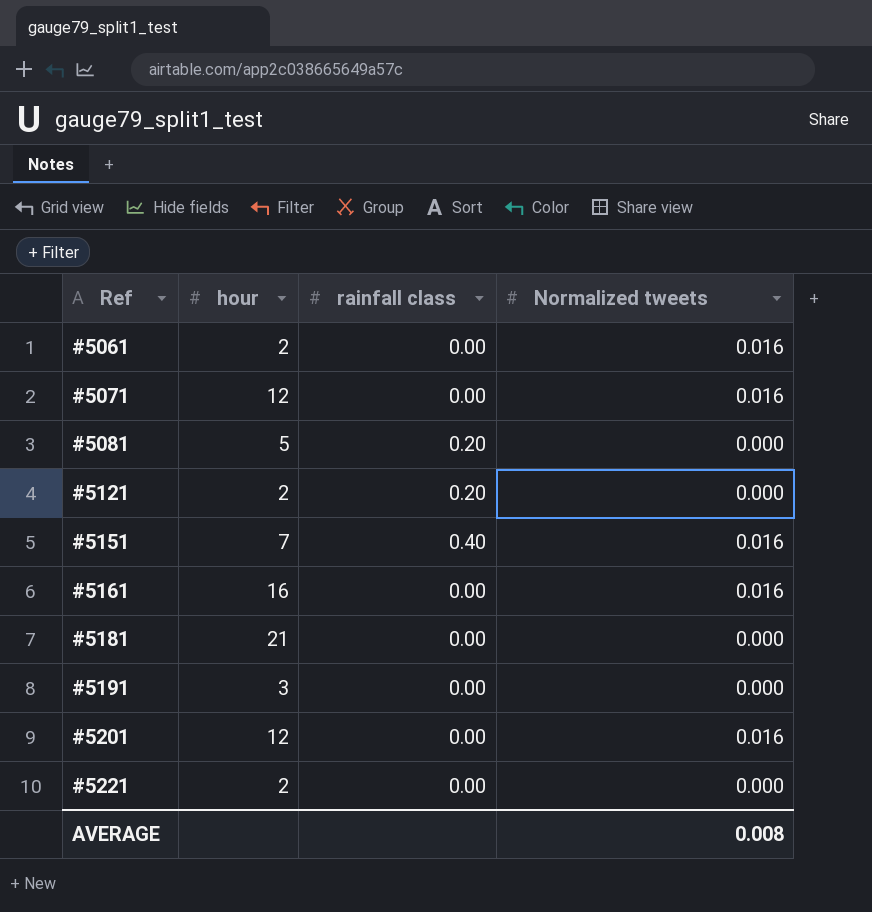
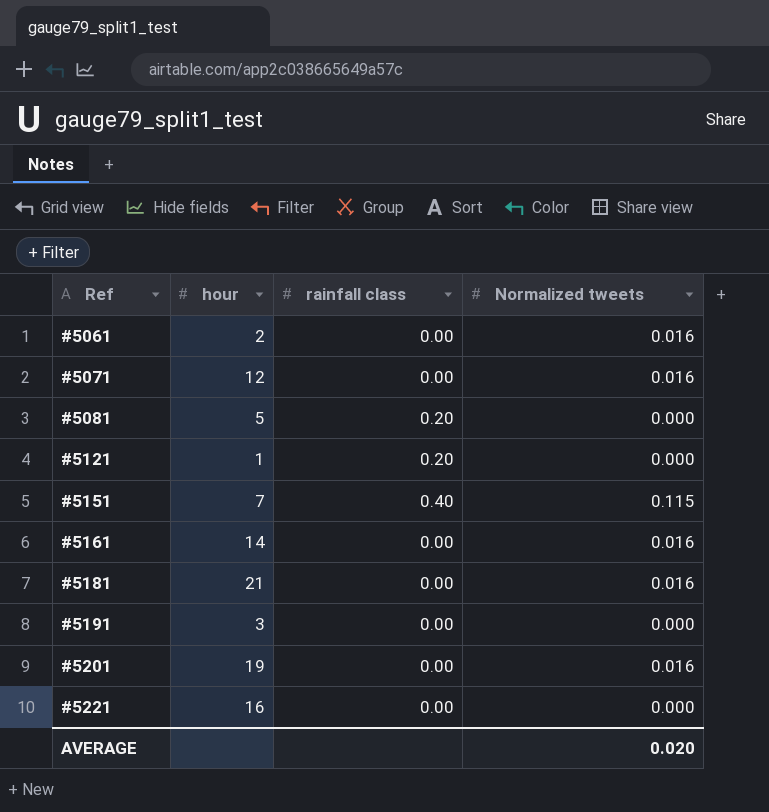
#5121 | hour: 2 -> 1
#5151 | Normalized tweets: 0.016 -> 0.115
#5161 | hour: 16 -> 14
#5181 | Normalized tweets: 0.000 -> 0.016
#5201 | hour: 12 -> 19
#5221 | hour: 2 -> 16
AVERAGE | Normalized tweets: 0.008 -> 0.020

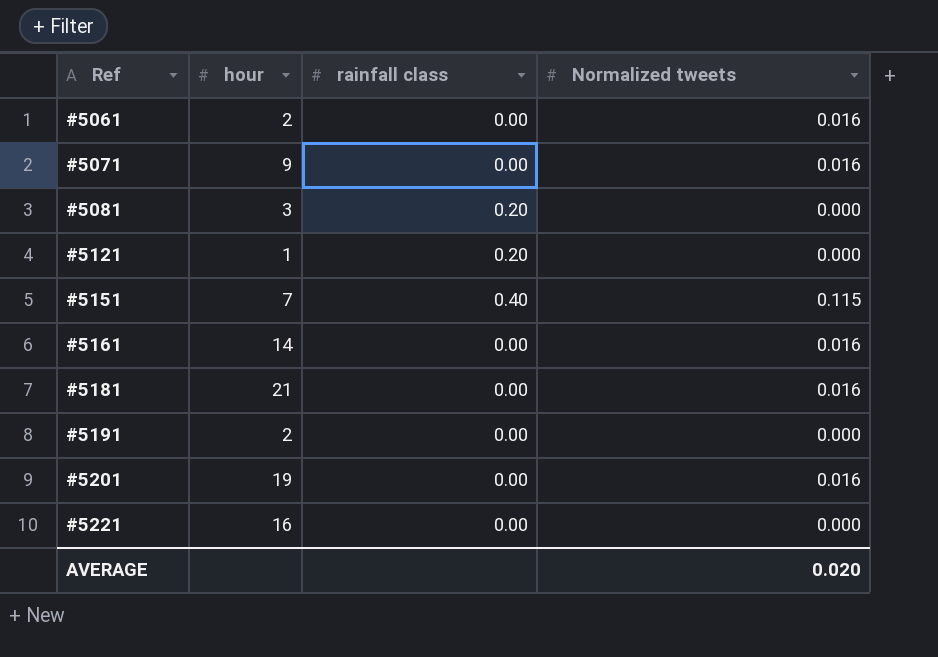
#5071 | hour: 12 -> 9
#5081 | hour: 5 -> 3
#5191 | hour: 3 -> 2

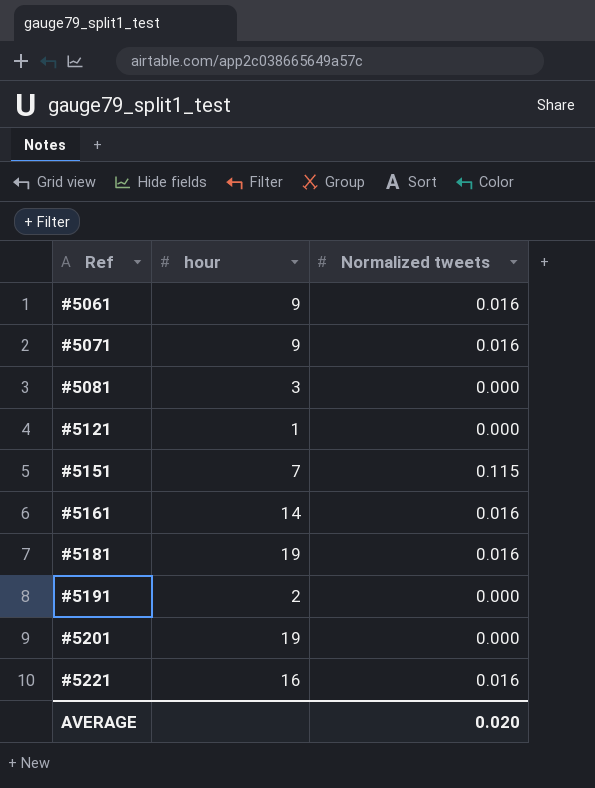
column rainfall class | position: 3 -> none
#5061 | hour: 2 -> 9
#5181 | hour: 21 -> 19
#5201 | Normalized tweets: 0.016 -> 0.000
#5221 | Normalized tweets: 0.000 -> 0.016

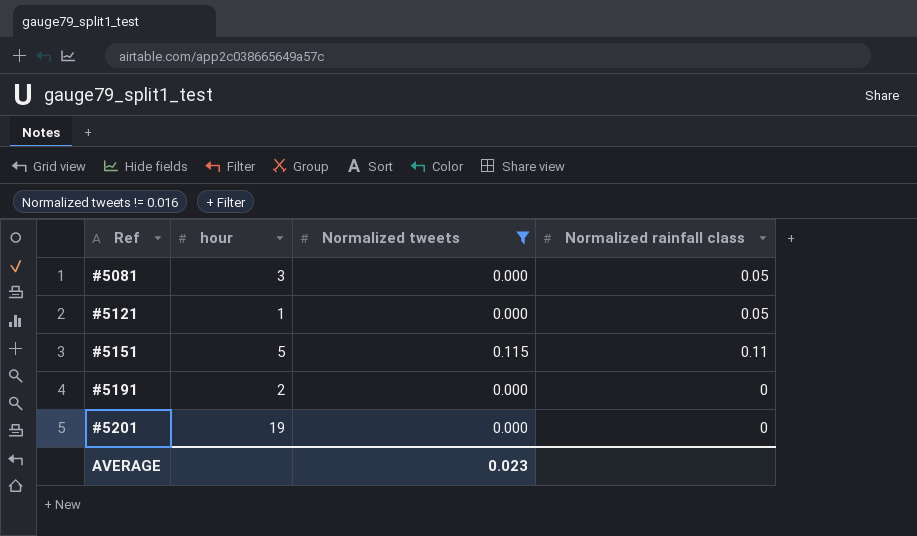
filter: none -> Normalized tweets != 0.016
column Normalized rainfall class | position: none -> 4
#5151 | hour: 7 -> 5
AVERAGE | Normalized tweets: 0.020 -> 0.023

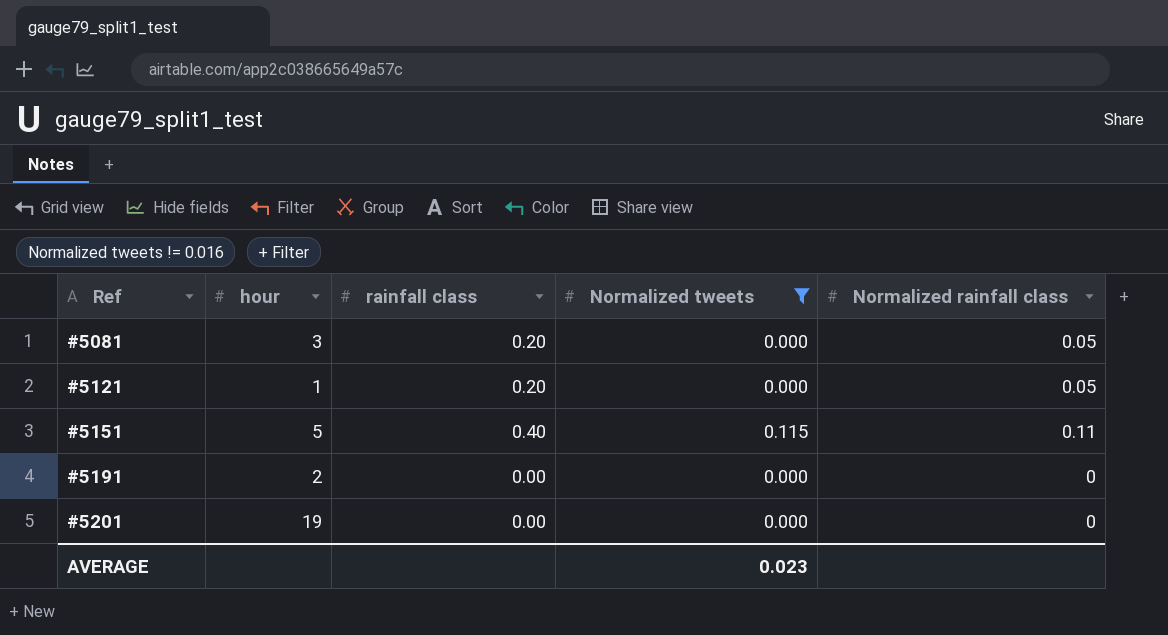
column rainfall class | position: none -> 3

